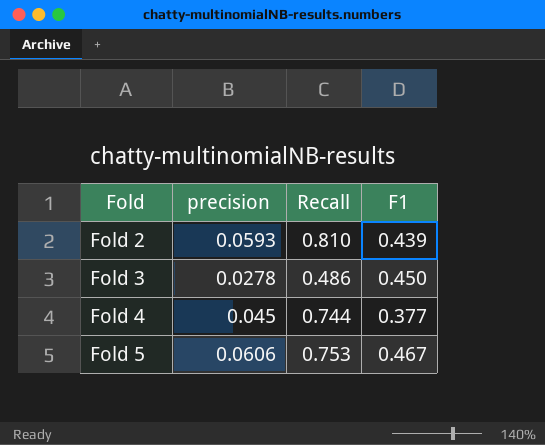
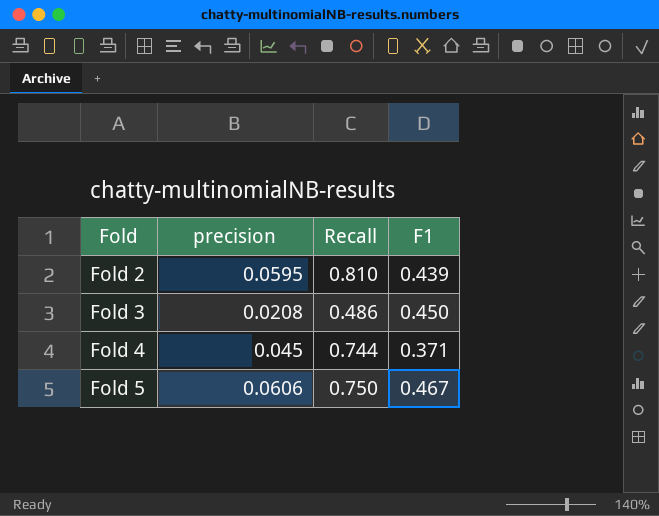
Fold 2 | precision: 0.0593 -> 0.0595
Fold 3 | precision: 0.0278 -> 0.0208
Fold 4 | F1: 0.377 -> 0.371
Fold 5 | Recall: 0.753 -> 0.750

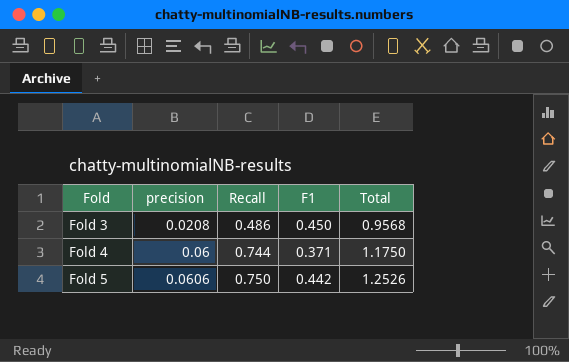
column Total | formula: none -> [precision] + [Recall] + [F1]
row Fold 2: 0.0595 | 0.810 | 0.439 -> none
Fold 4 | precision: 0.045 -> 0.06
Fold 5 | F1: 0.467 -> 0.442

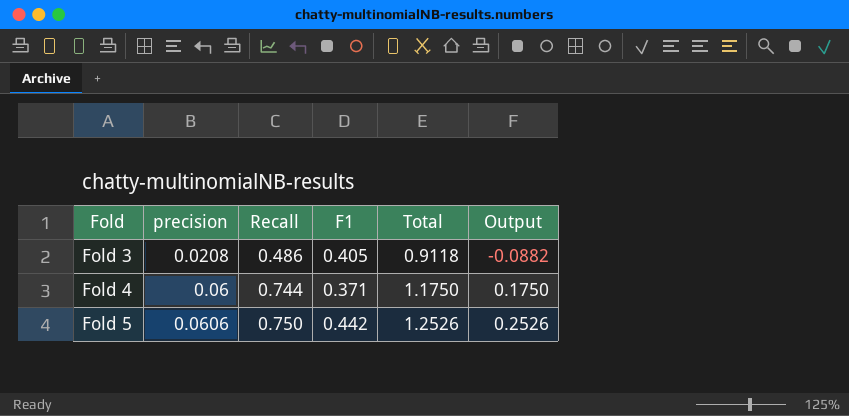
column Output | formula: none -> [Total] - 1
Fold 3 | F1: 0.450 -> 0.405
Fold 3 | Total: 0.9568 -> 0.9118

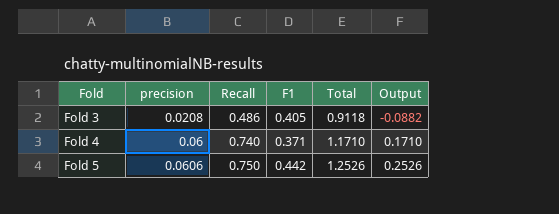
Fold 4 | Recall: 0.744 -> 0.740
Fold 4 | Total: 1.1750 -> 1.1710
Fold 4 | Output: 0.1750 -> 0.1710

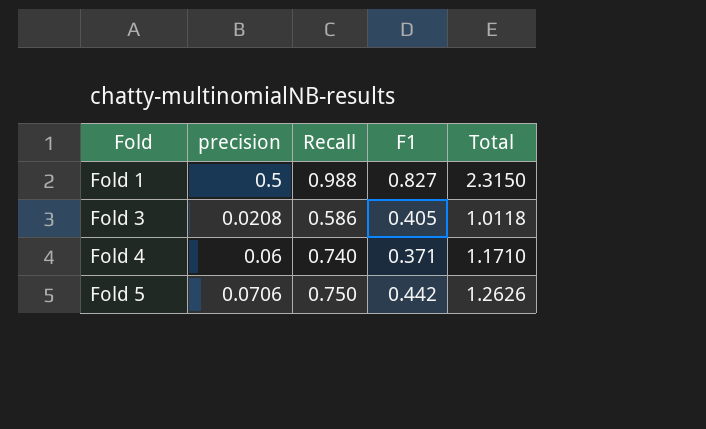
column Output | formula: [Total] - 1 -> none
row Fold 1: none -> 0.5 | 0.988 | 0.827 | 2.3150
Fold 3 | Recall: 0.486 -> 0.586
Fold 3 | Total: 0.9118 -> 1.0118
Fold 5 | precision: 0.0606 -> 0.0706
Fold 5 | Total: 1.2526 -> 1.2626

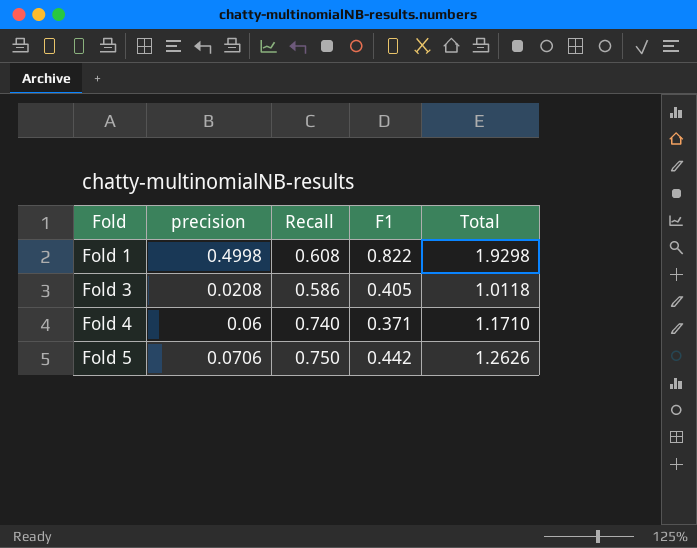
Fold 1 | precision: 0.5 -> 0.4998
Fold 1 | Recall: 0.988 -> 0.608
Fold 1 | F1: 0.827 -> 0.822
Fold 1 | Total: 2.3150 -> 1.9298

